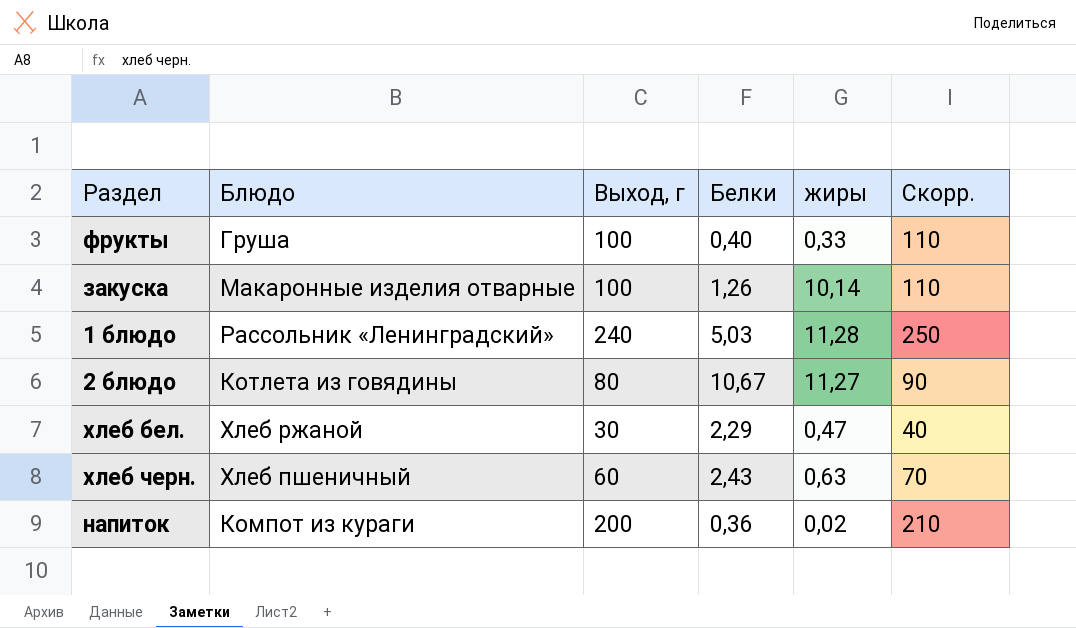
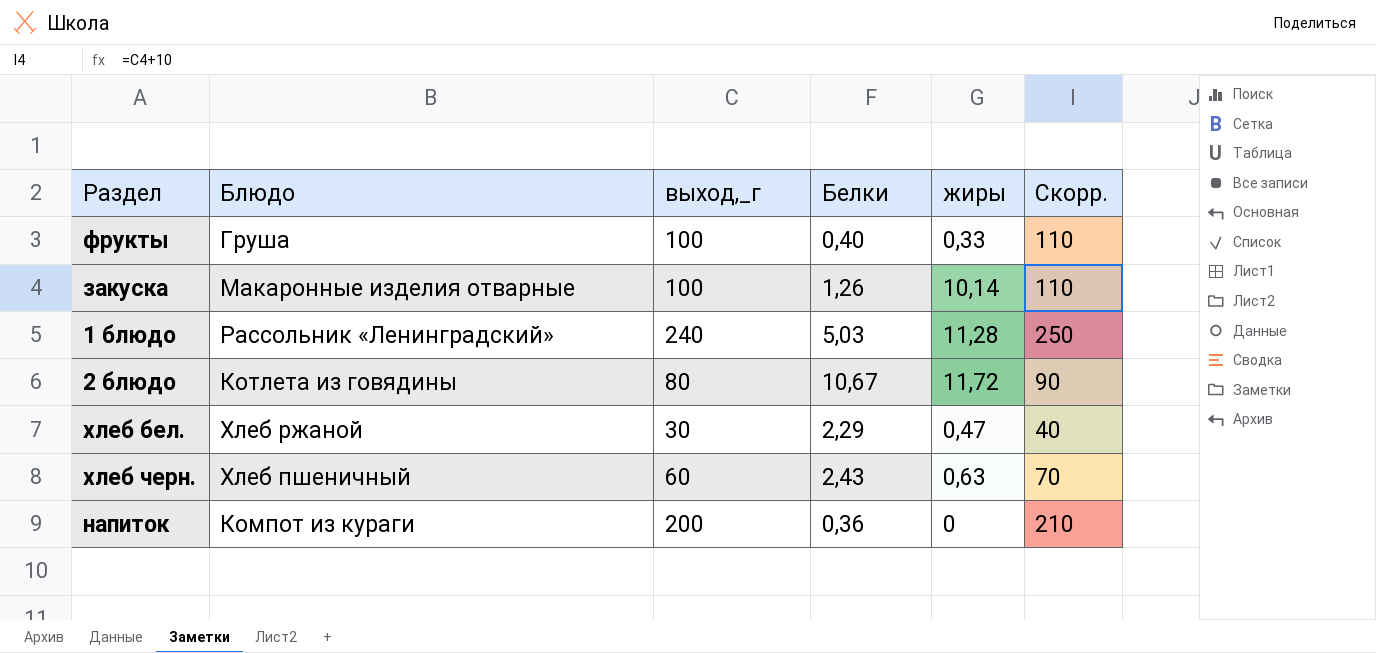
column name: Выход, г -> выход,_г
2 блюдо | жиры: 11,27 -> 11,72
напиток | жиры: 0,02 -> 0

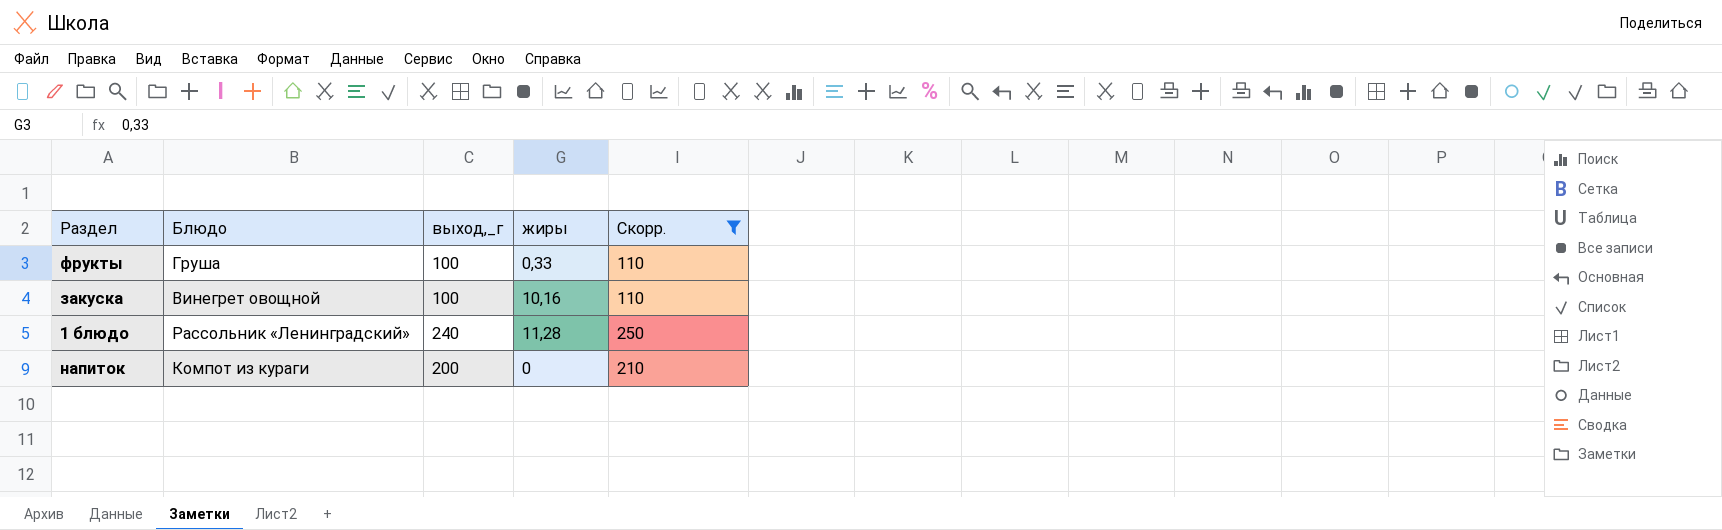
filter: none -> Скорр. >= 110
column Белки | position: 4 -> none
закуска | Блюдо: Макаронные изделия отварные -> Винегрет овощной
закуска | жиры: 10,14 -> 10,16

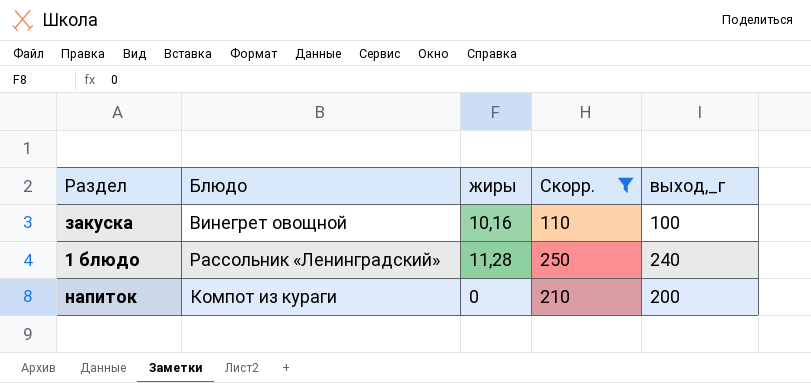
column выход,_г | position: 3 -> 5
row фрукты: Груша | 100 | 0,33 | 110 -> none

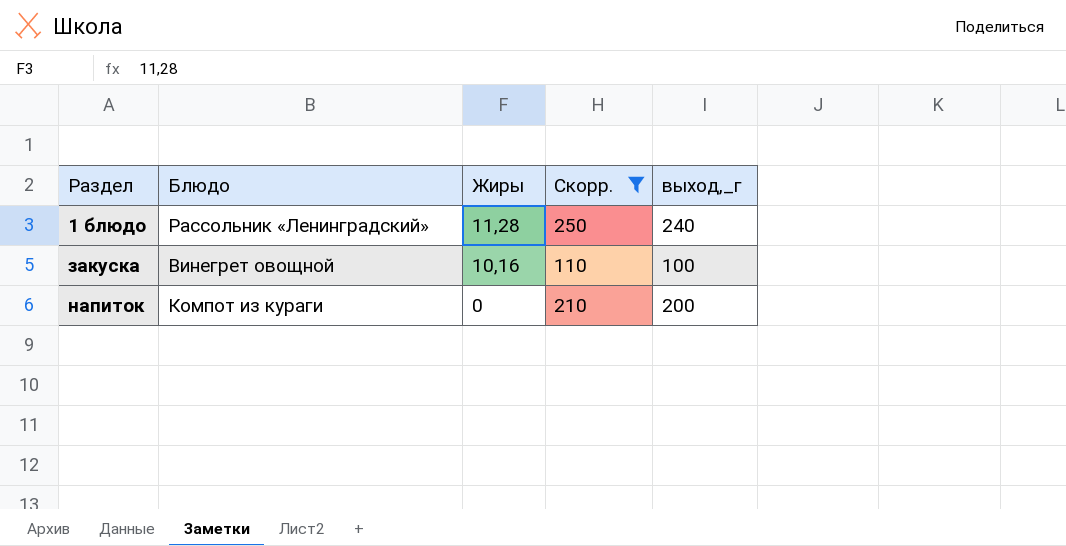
row order: none -> Раздел ascending
column name: жиры -> Жиры

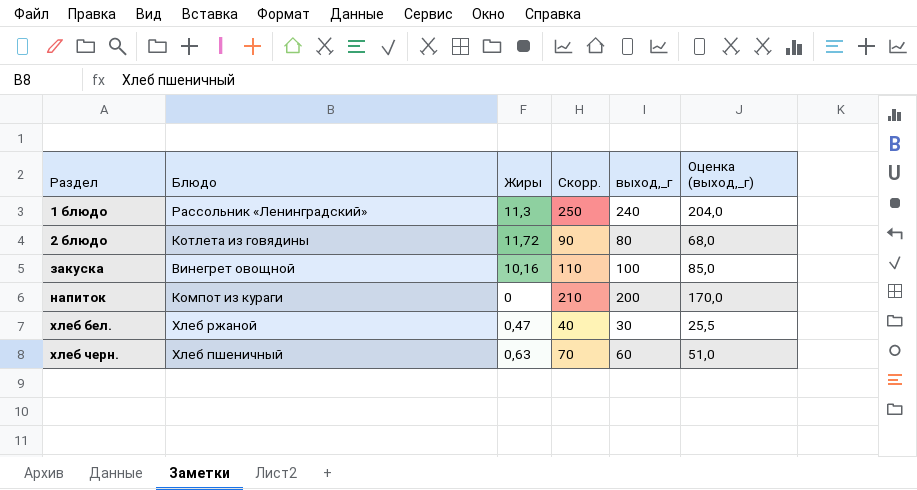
filter: Скорр. >= 110 -> none
column Оценка (выход,_г) | formula: none -> [выход,_г] * 0,85
1 блюдо | Жиры: 11,28 -> 11,3

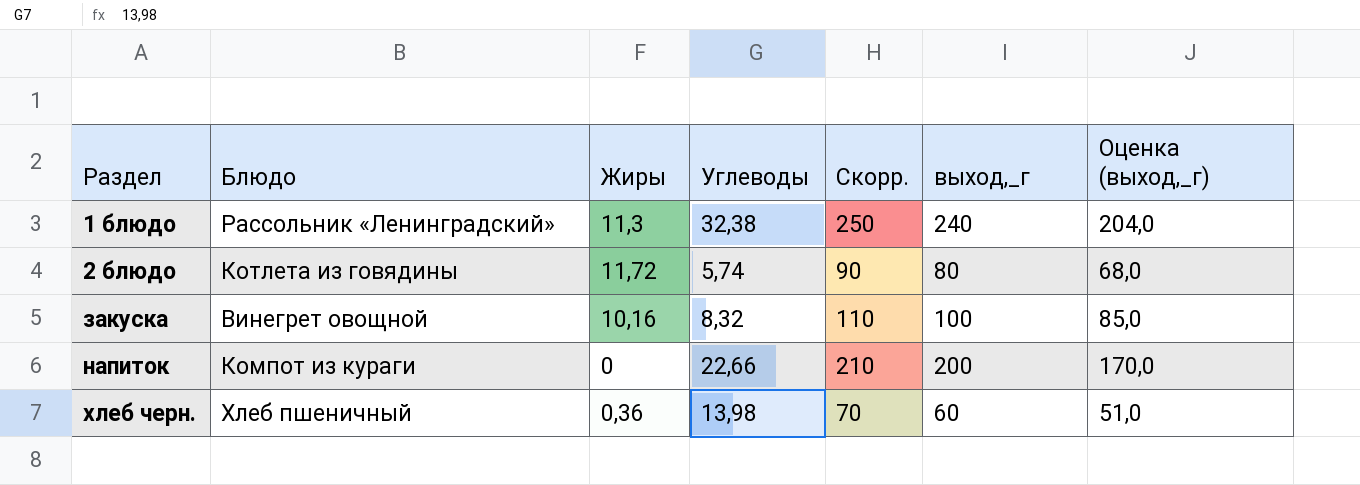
column Углеводы | position: none -> 4
row хлеб бел.: Хлеб ржаной | 0,47 | 40 | 30 | 25,5 -> none
хлеб черн. | Жиры: 0,63 -> 0,36

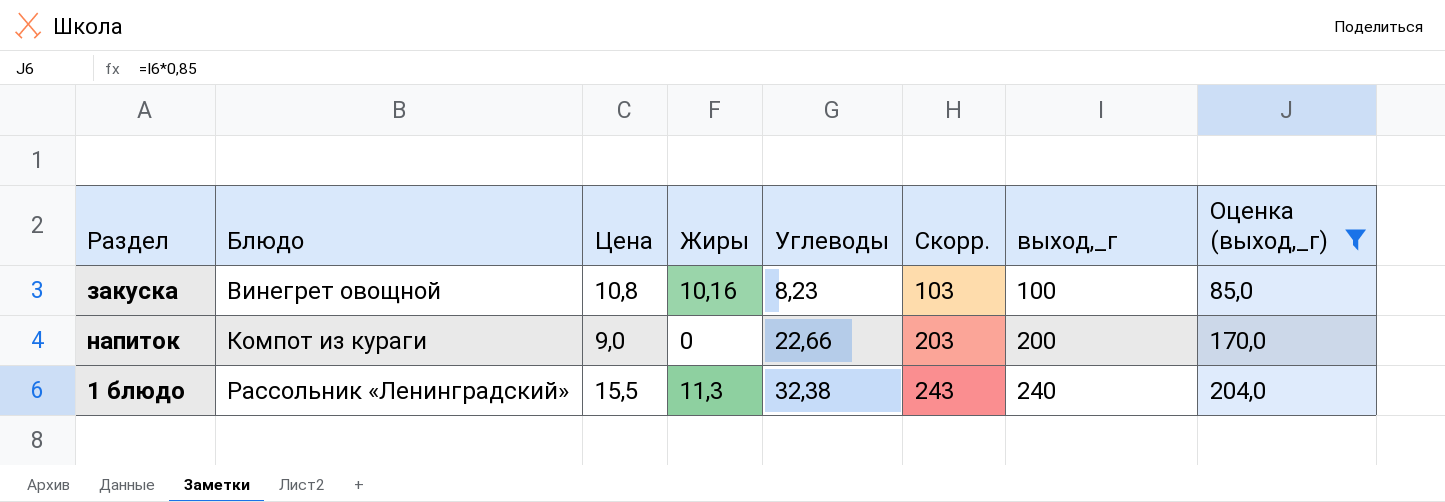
filter: none -> Оценка (выход,_г) >= 85,0
row order: Раздел ascending -> Блюдо ascending
column Цена | position: none -> 3
column Скорр. | formula: [выход,_г] + 10 -> [выход,_г] + 3
закуска | Углеводы: 8,32 -> 8,23

